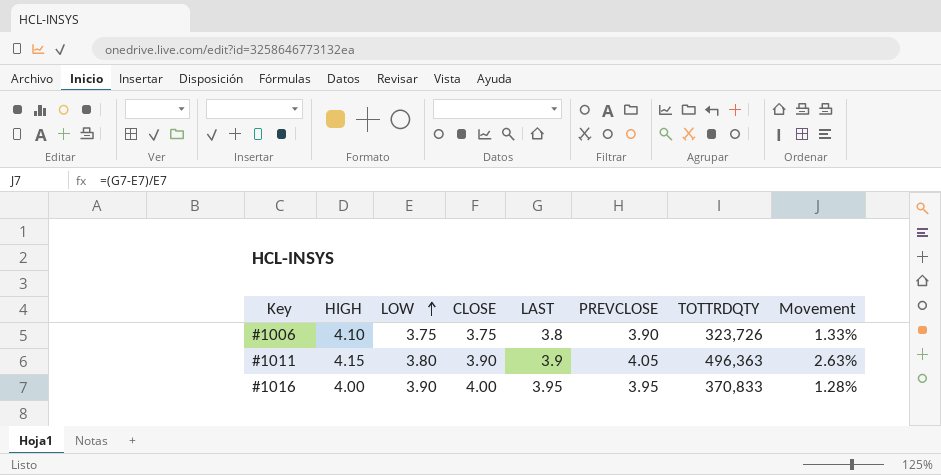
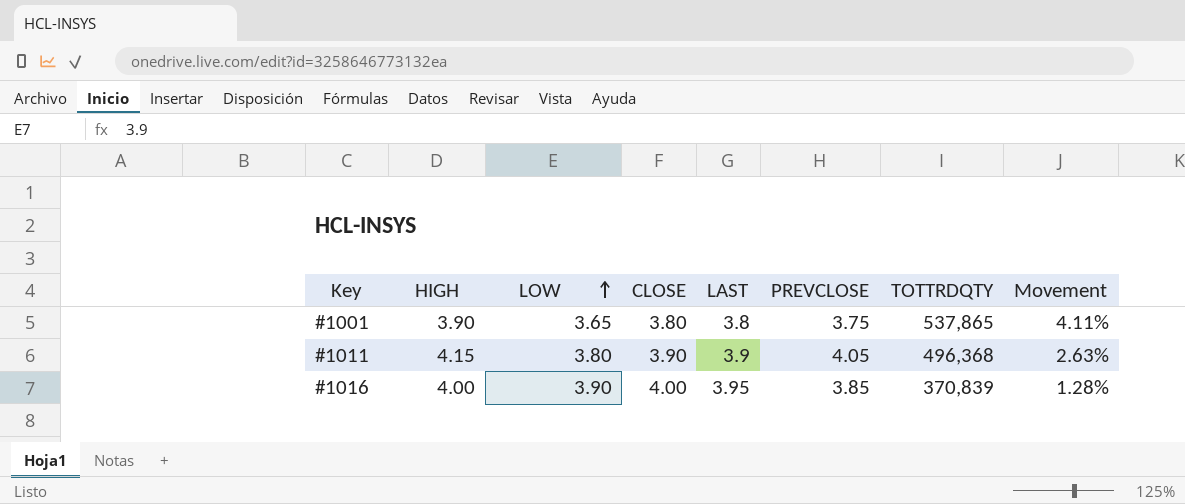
row #1006: 4.10 | 3.75 | 3.75 | 3.8 | 3.90 | 323,726 | 1.33% -> none
row #1001: none -> 3.90 | 3.65 | 3.80 | 3.8 | 3.75 | 537,865 | 4.11%
#1011 | TOTTRDQTY: 496,363 -> 496,368
#1016 | PREVCLOSE: 3.95 -> 3.85
#1016 | TOTTRDQTY: 370,833 -> 370,839

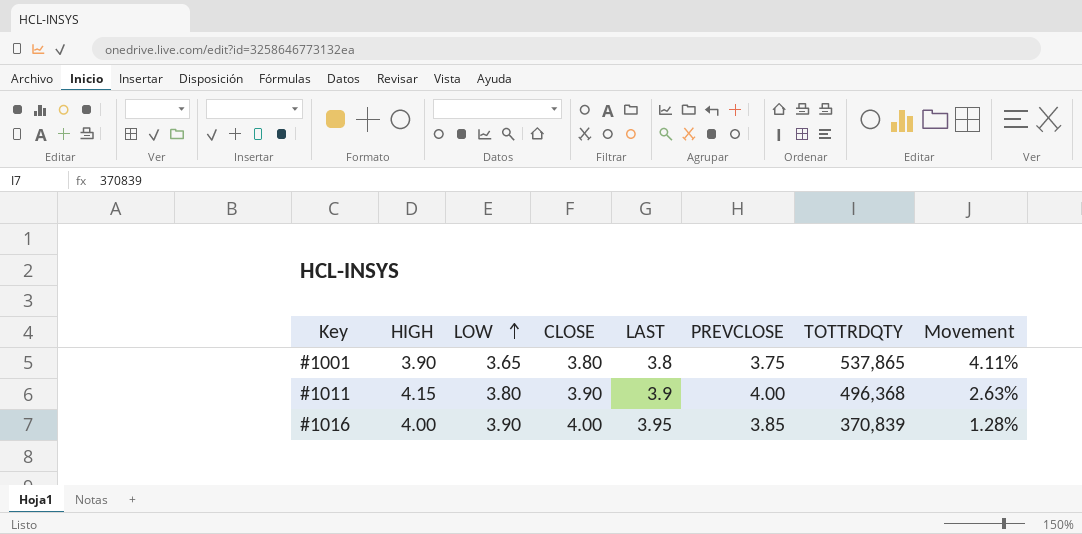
#1011 | PREVCLOSE: 4.05 -> 4.00

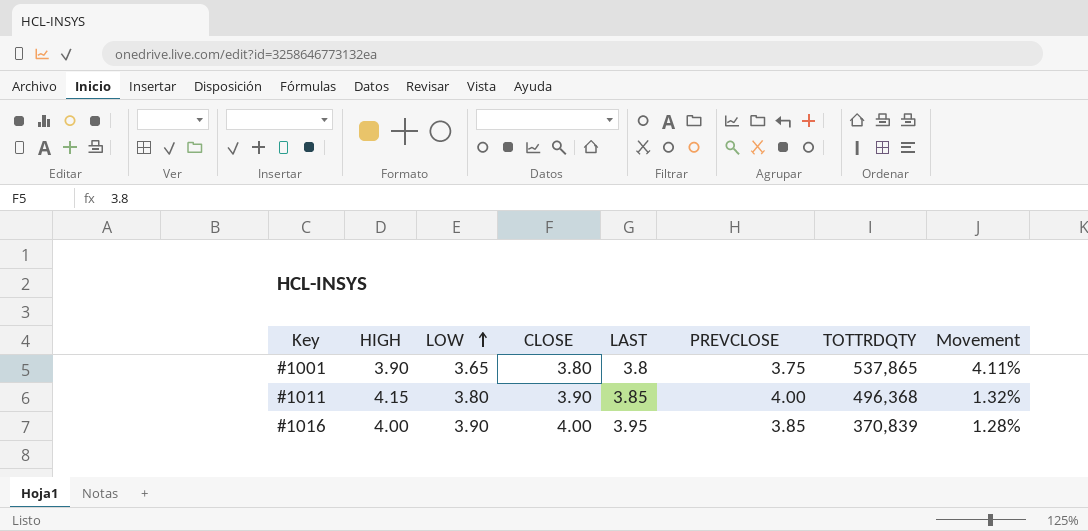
#1011 | LAST: 3.9 -> 3.85
#1011 | Movement: 2.63% -> 1.32%

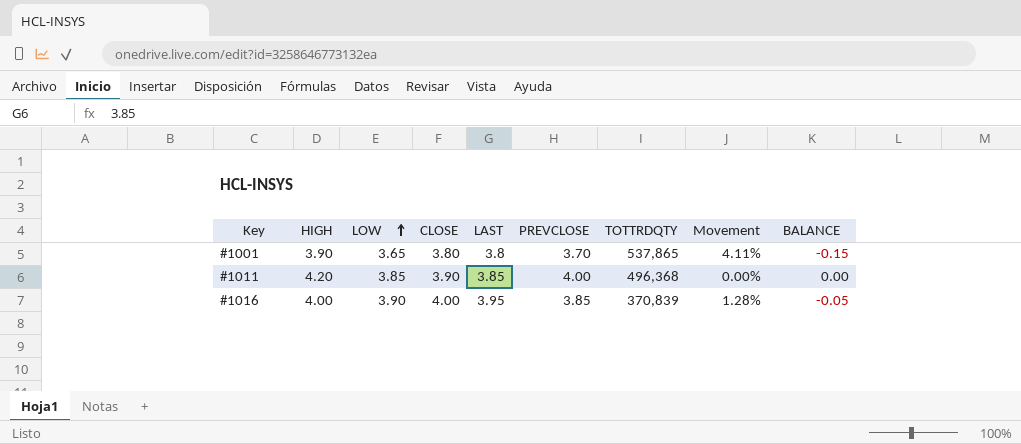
column BALANCE | formula: none -> [LOW] - [LAST]
#1001 | PREVCLOSE: 3.75 -> 3.70
#1011 | HIGH: 4.15 -> 4.20
#1011 | LOW: 3.80 -> 3.85
#1011 | Movement: 1.32% -> 0.00%

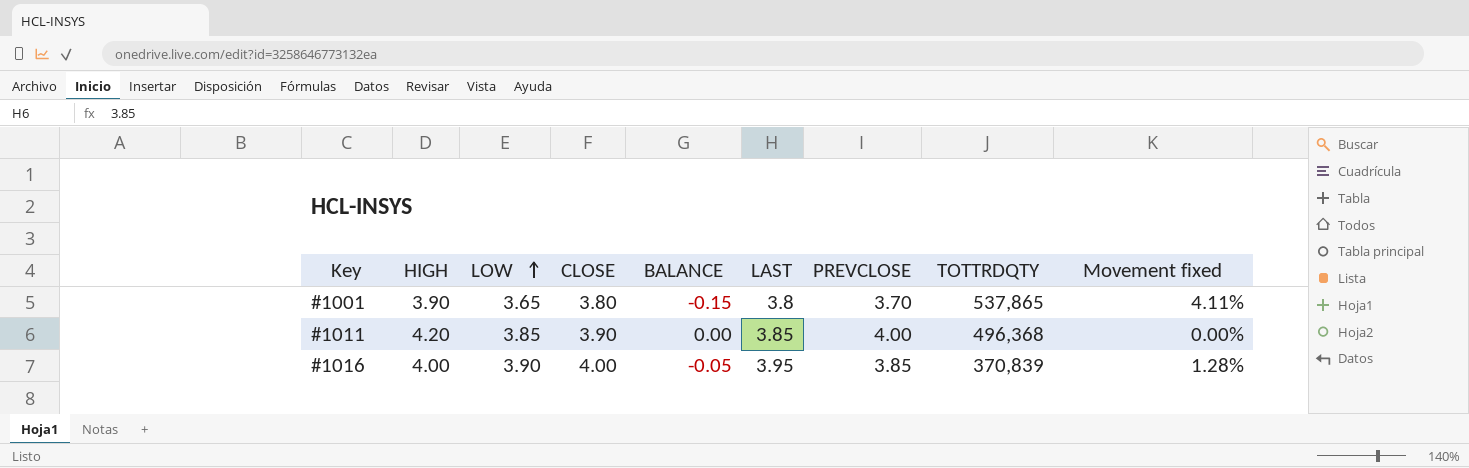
column BALANCE | position: 9 -> 5
column name: Movement -> Movement fixed

